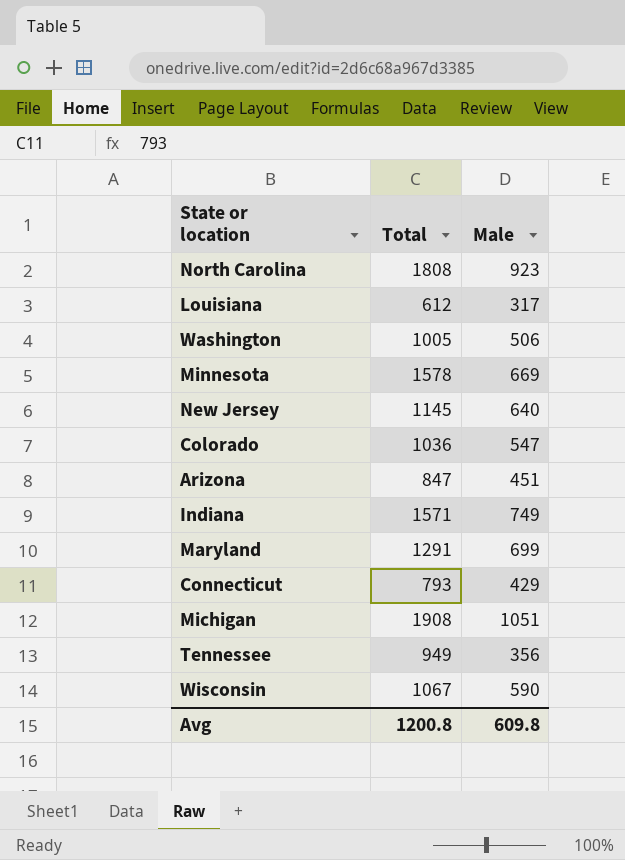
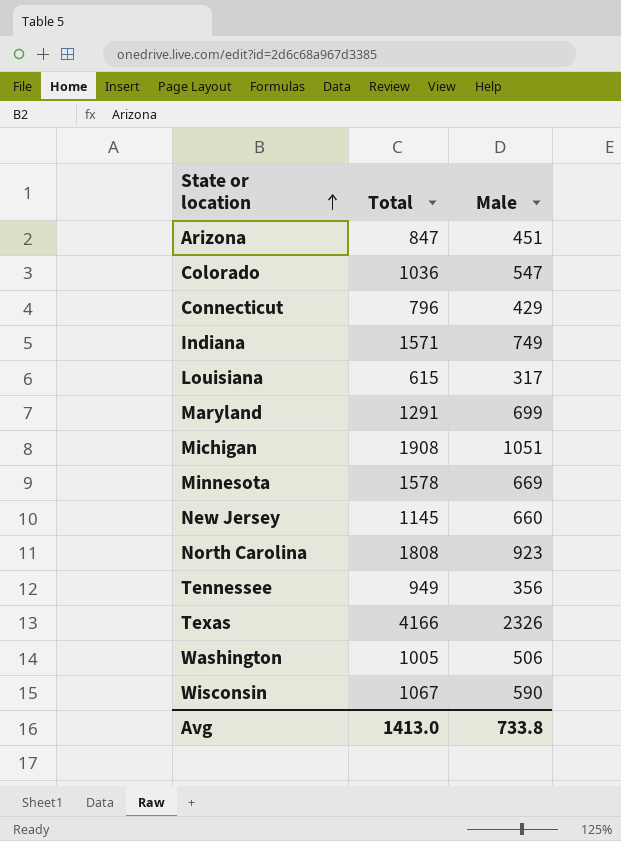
row order: none -> State or location ascending
Connecticut | Total: 793 -> 796
Louisiana | Total: 612 -> 615
New Jersey | Male: 640 -> 660
row Texas: none -> 4166 | 2326
Avg | Total: 1200.8 -> 1413.0
Avg | Male: 609.8 -> 733.8

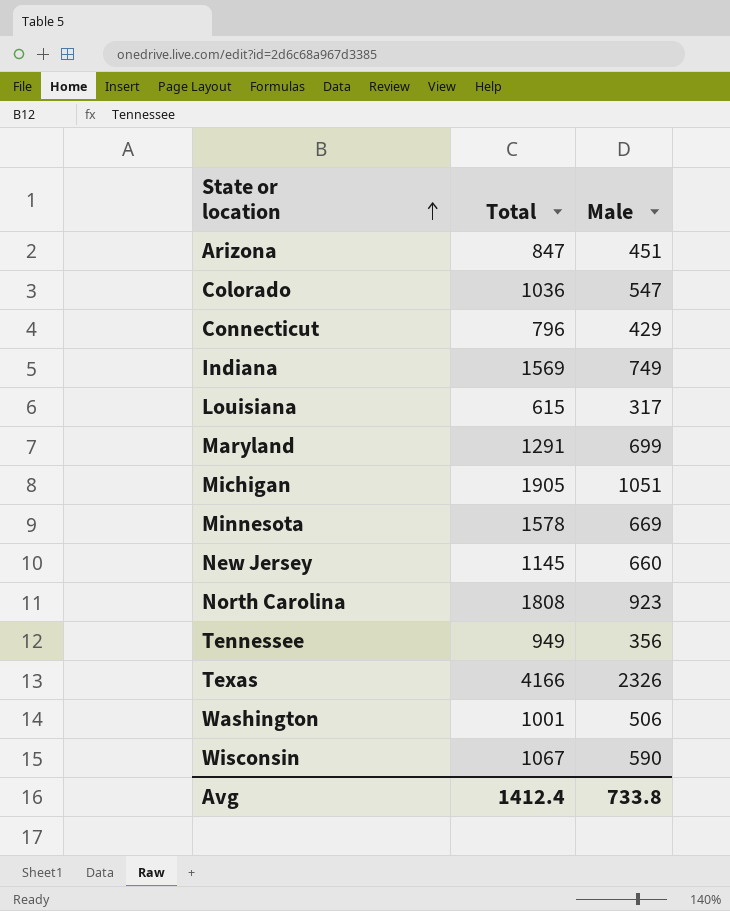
Indiana | Total: 1571 -> 1569
Michigan | Total: 1908 -> 1905
Washington | Total: 1005 -> 1001
Avg | Total: 1413.0 -> 1412.4

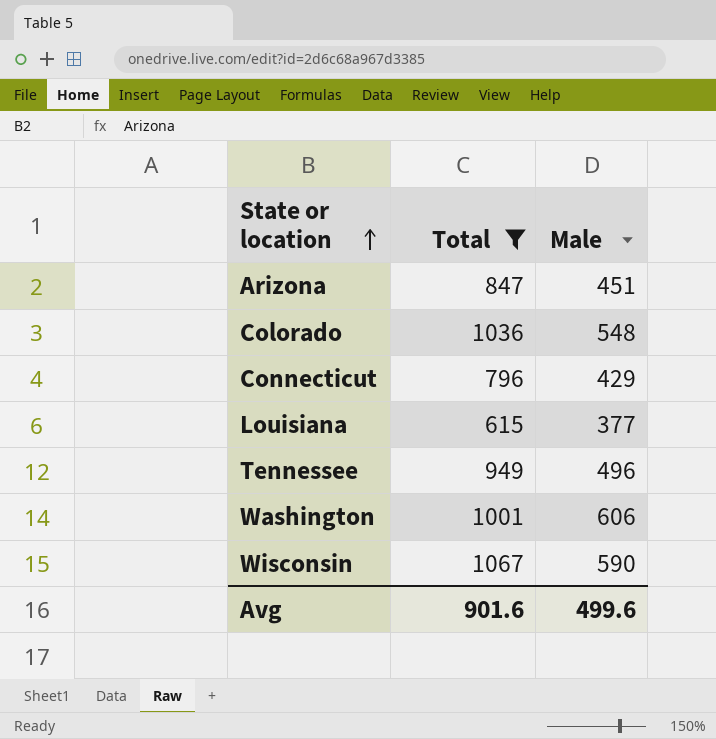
filter: none -> Total <= 1067
Colorado | Male: 547 -> 548
Louisiana | Male: 317 -> 377
Tennessee | Male: 356 -> 496
Washington | Male: 506 -> 606
Avg | Total: 1412.4 -> 901.6
Avg | Male: 733.8 -> 499.6

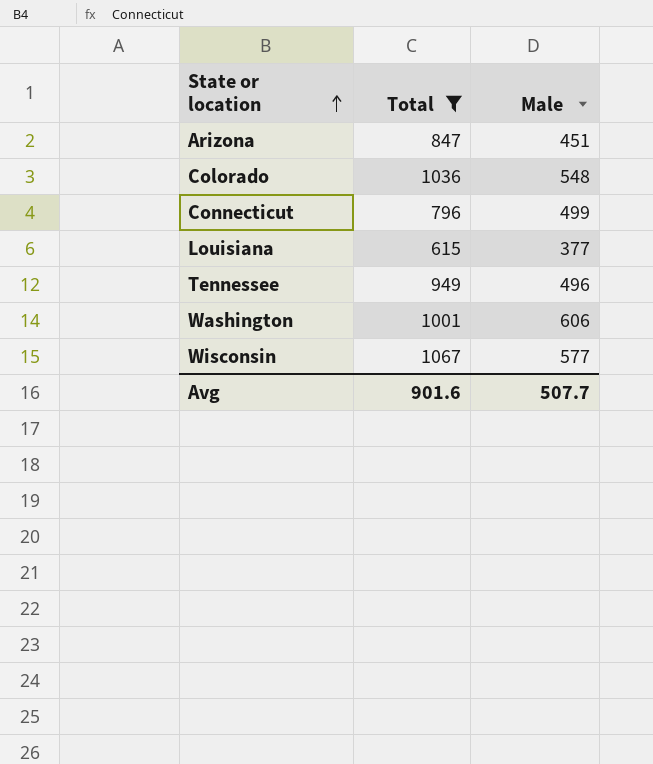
Connecticut | Male: 429 -> 499
Wisconsin | Male: 590 -> 577
Avg | Male: 499.6 -> 507.7

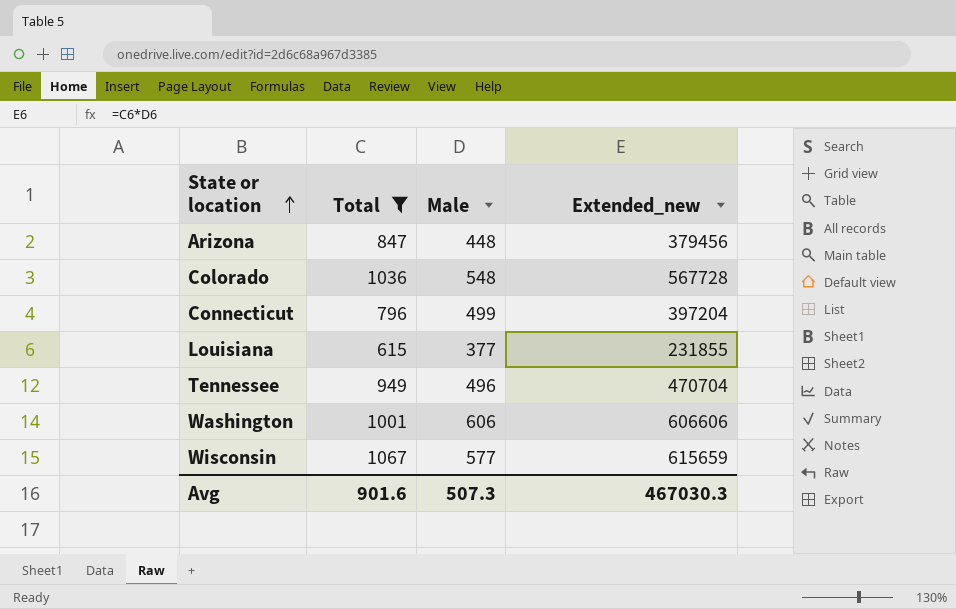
column Extended_new | formula: none -> [Total] * [Male]
Arizona | Male: 451 -> 448
Avg | Male: 507.7 -> 507.3

